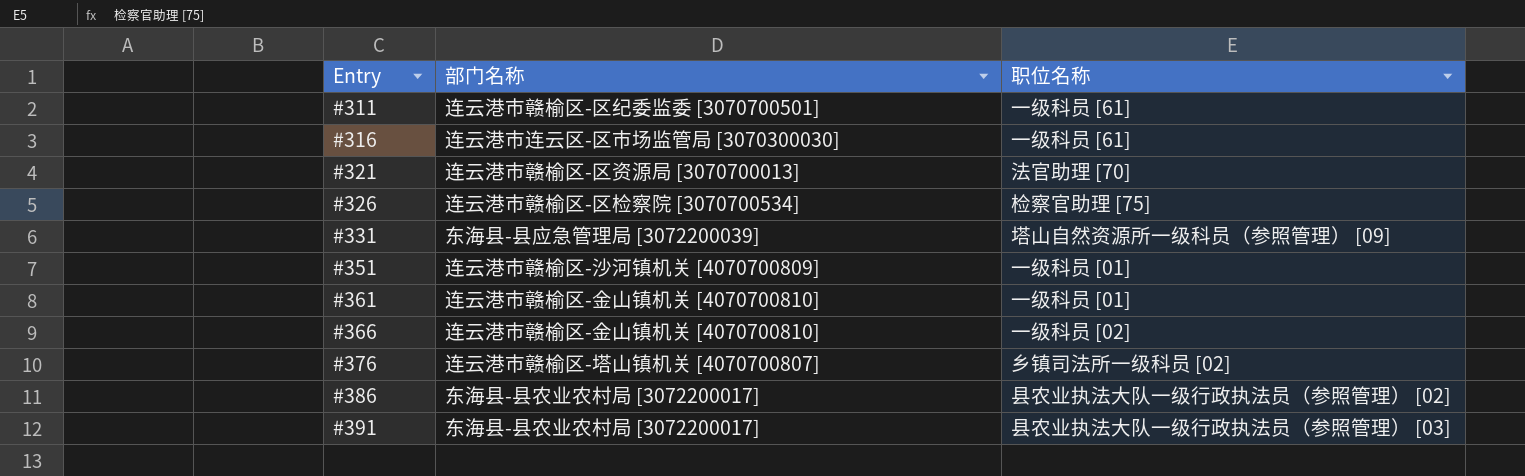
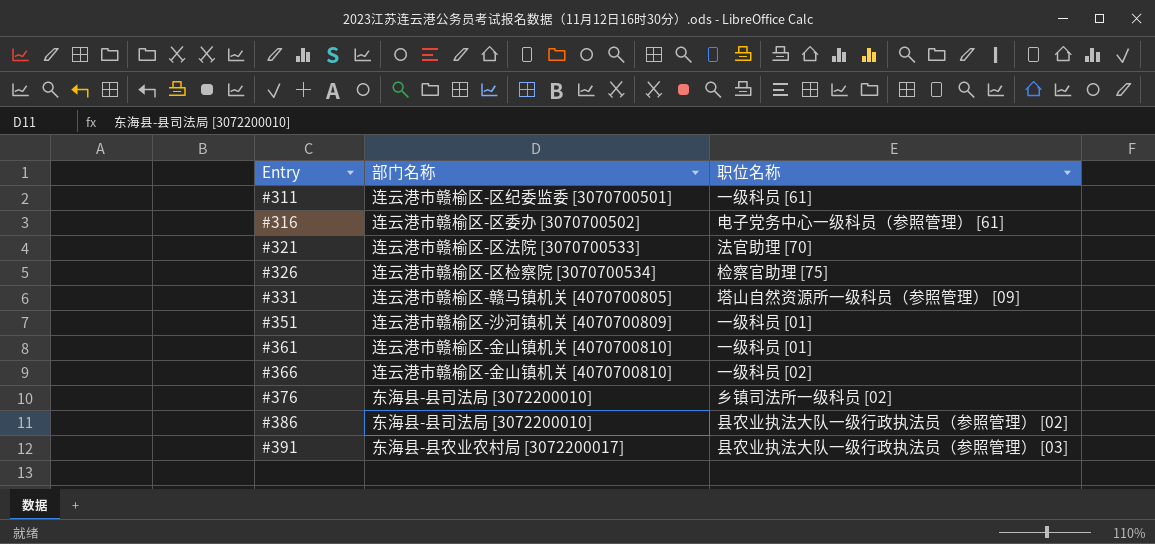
#316 | 部门名称: 连云港市连云区-区市场监管局 [3070300030] -> 连云港市赣榆区-区委办 [3070700502]
#316 | 职位名称: 一级科员 [61] -> 电子党务中心一级科员（参照管理） [61]
#321 | 部门名称: 连云港市赣榆区-区资源局 [3070700013] -> 连云港市赣榆区-区法院 [3070700533]
#331 | 部门名称: 东海县-县应急管理局 [3072200039] -> 连云港市赣榆区-赣马镇机关 [4070700805]
#376 | 部门名称: 连云港市赣榆区-塔山镇机关 [4070700807] -> 东海县-县司法局 [3072200010]
#386 | 部门名称: 东海县-县农业农村局 [3072200017] -> 东海县-县司法局 [3072200010]

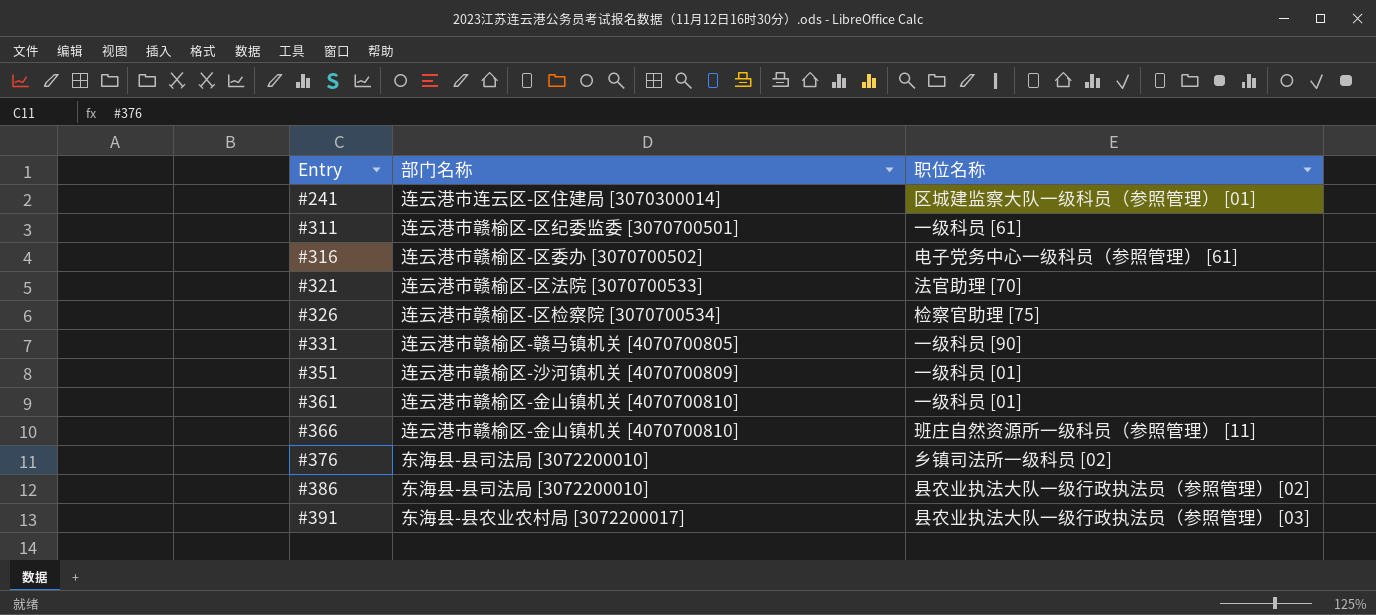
row #241: none -> 连云港市连云区-区住建局 [3070300014] | 区城建监察大队一级科员（参照管理） [01]
#331 | 职位名称: 塔山自然资源所一级科员（参照管理） [09] -> 一级科员 [90]
#366 | 职位名称: 一级科员 [02] -> 班庄自然资源所一级科员（参照管理） [11]

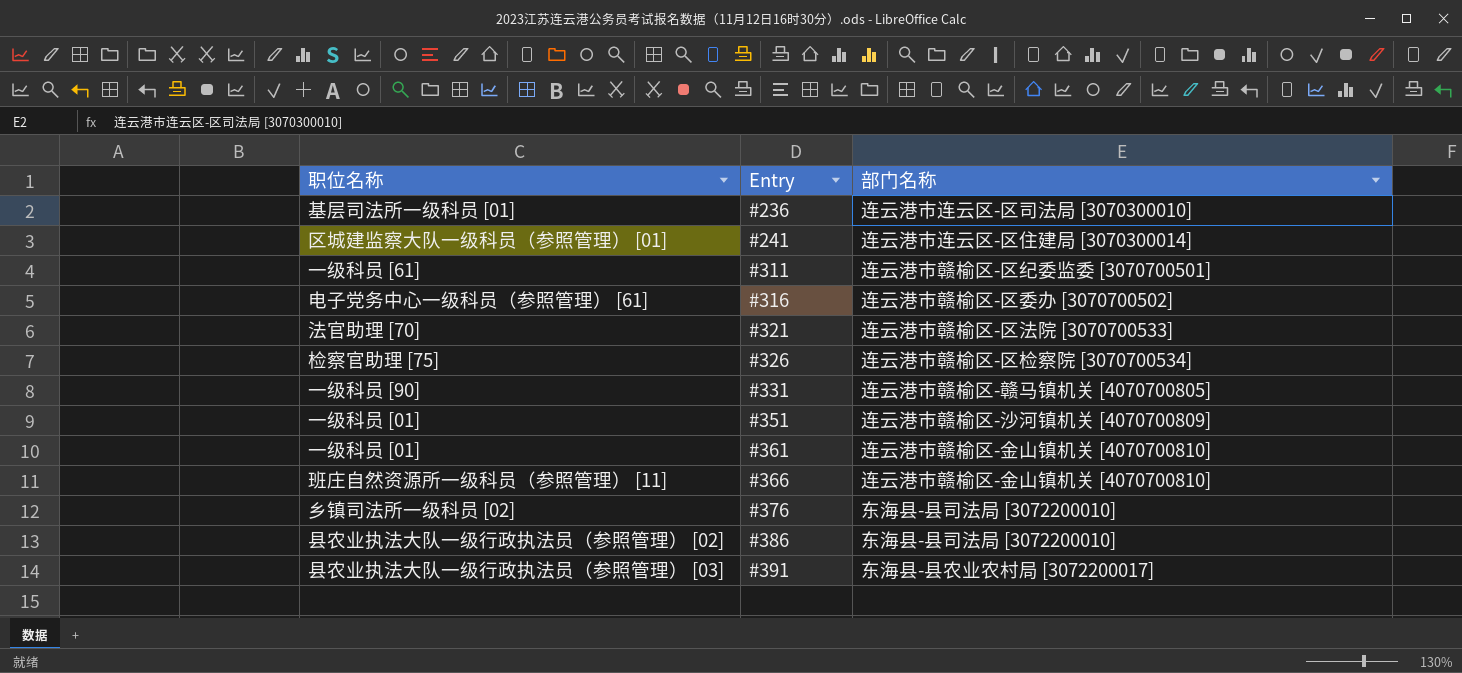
column 职位名称 | position: 3 -> 1
row #236: none -> 基层司法所一级科员 [01] | 连云港市连云区-区司法局 [3070300010]

